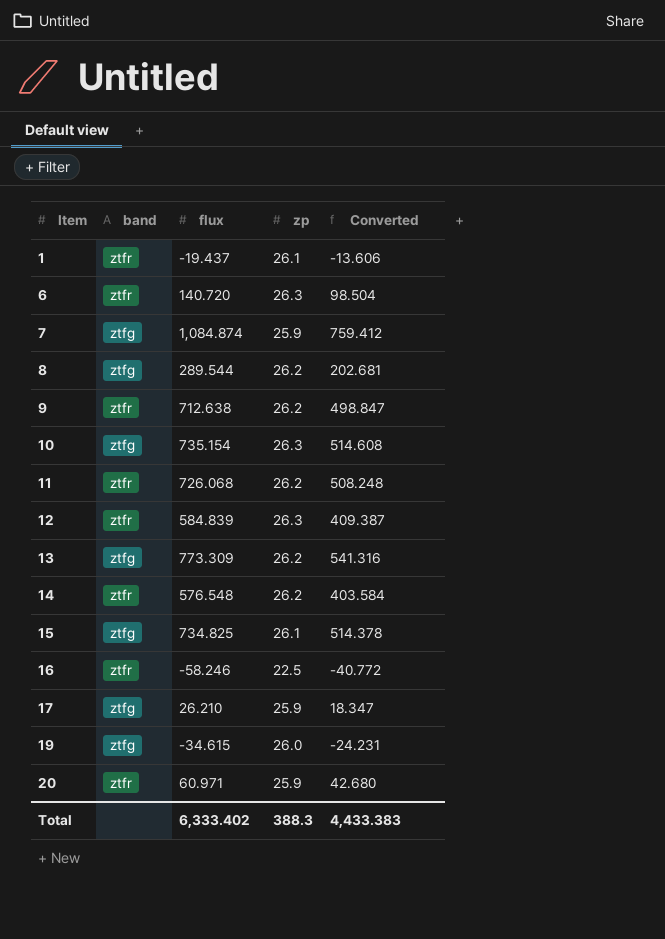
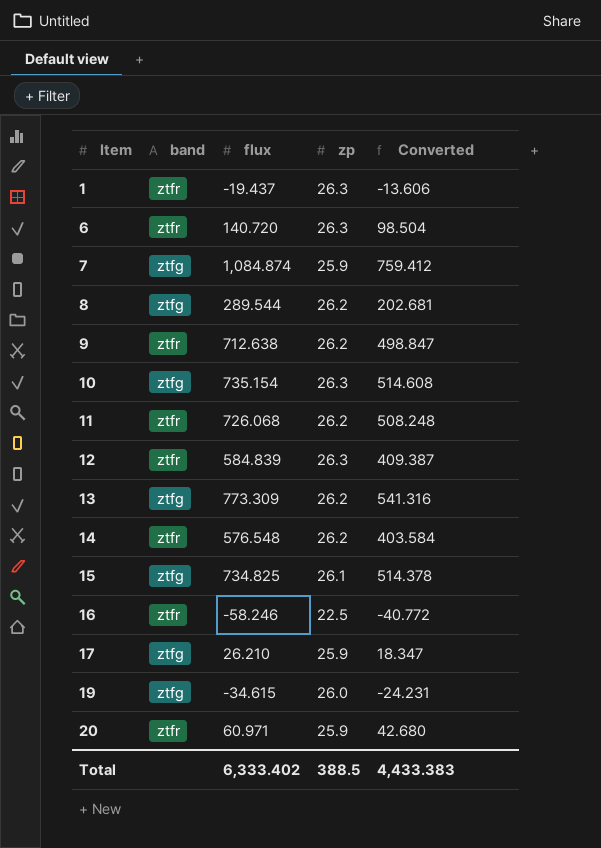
1 | zp: 26.1 -> 26.3
Total | zp: 388.3 -> 388.5

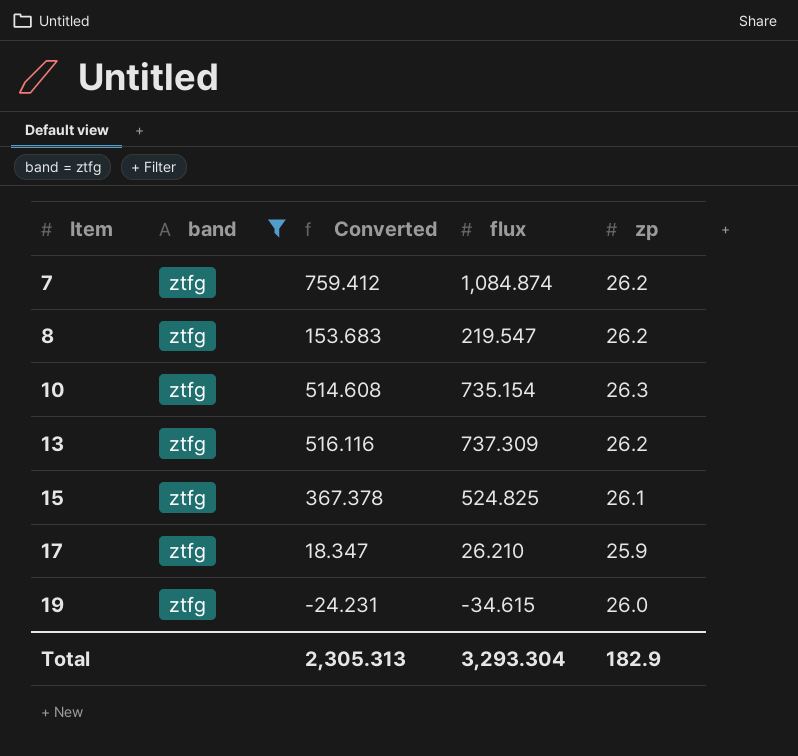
filter: none -> band = ztfg
column Converted | position: 5 -> 3
7 | zp: 25.9 -> 26.2
8 | Converted: 202.681 -> 153.683
8 | flux: 289.544 -> 219.547
13 | Converted: 541.316 -> 516.116
13 | flux: 773.309 -> 737.309
15 | Converted: 514.378 -> 367.378
15 | flux: 734.825 -> 524.825
Total | Converted: 4,433.383 -> 2,305.313
Total | flux: 6,333.402 -> 3,293.304
Total | zp: 388.5 -> 182.9

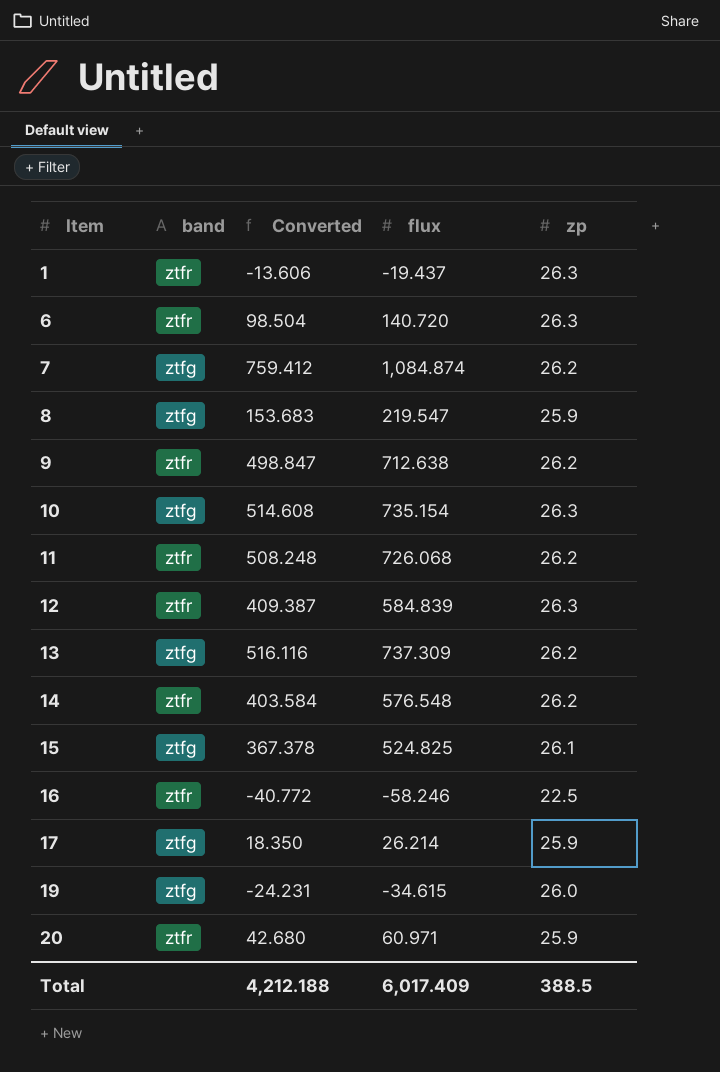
filter: band = ztfg -> none
8 | zp: 26.2 -> 25.9
17 | Converted: 18.347 -> 18.350
17 | flux: 26.210 -> 26.214
Total | Converted: 2,305.313 -> 4,212.188
Total | flux: 3,293.304 -> 6,017.409
Total | zp: 182.9 -> 388.5

